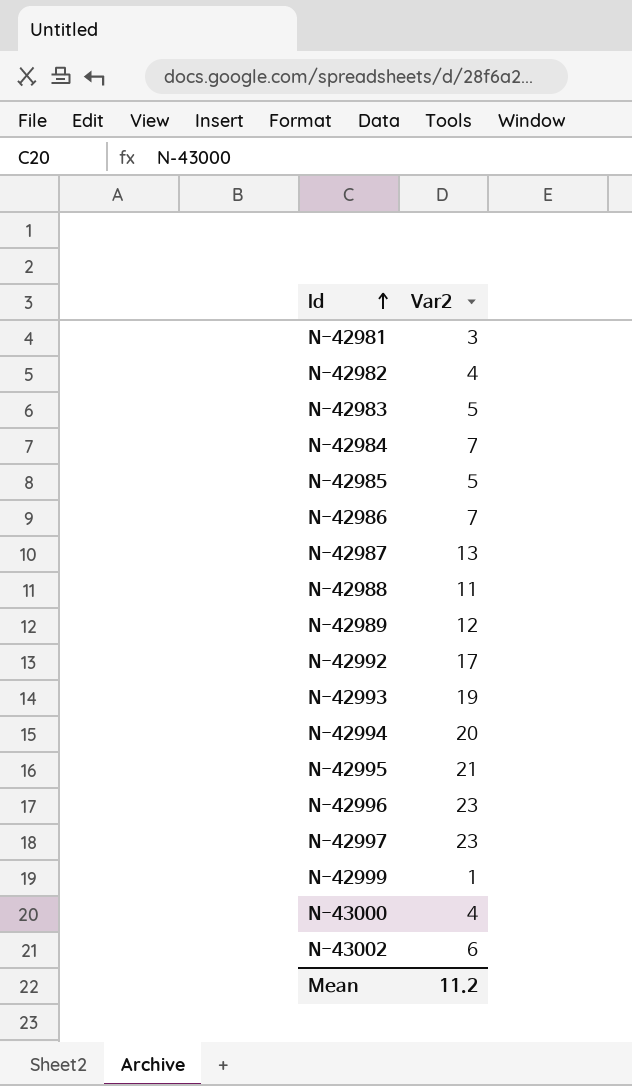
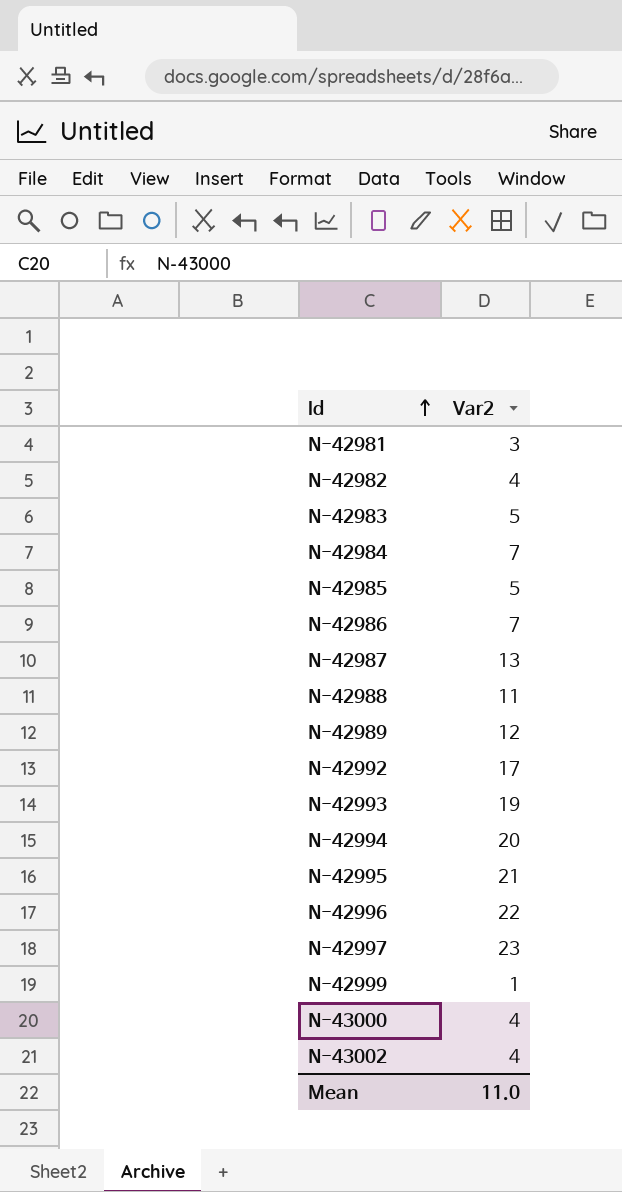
N-42996 | Var2: 23 -> 22
N-43002 | Var2: 6 -> 4
Mean | Var2: 11.2 -> 11.0

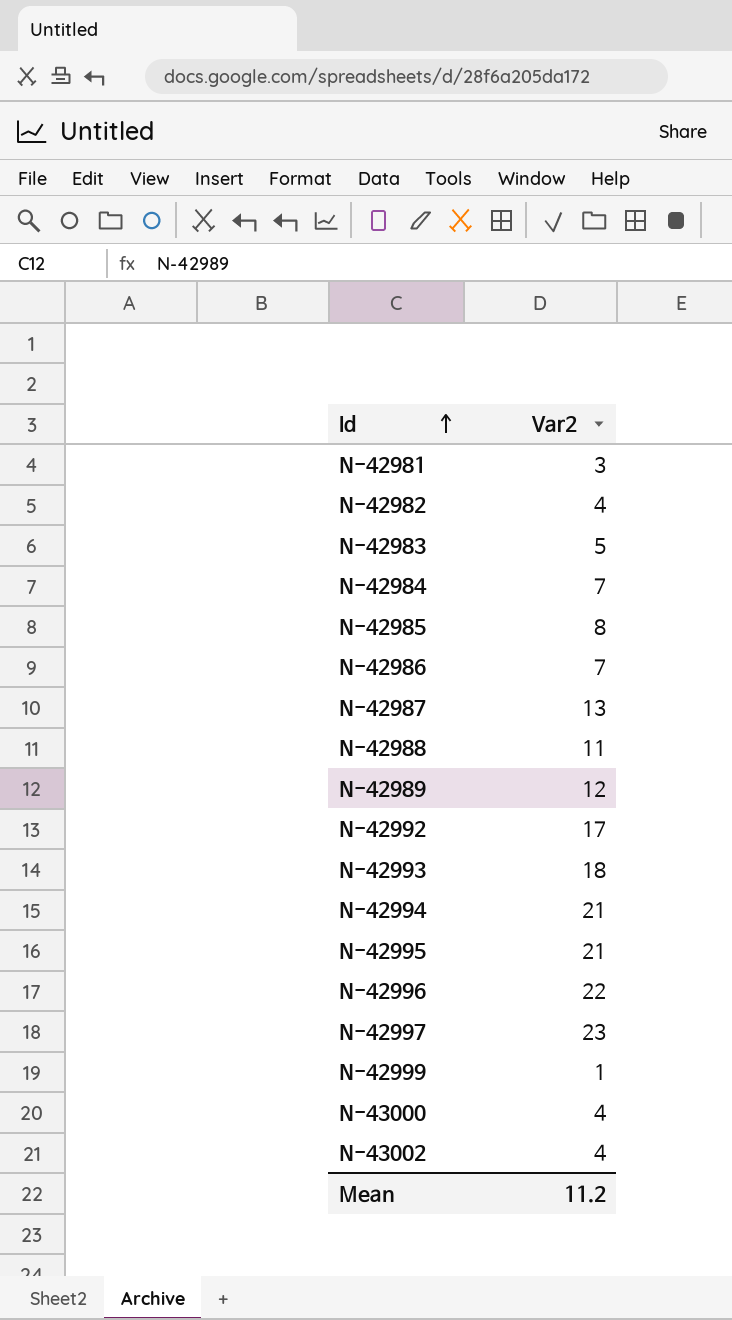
N-42985 | Var2: 5 -> 8
N-42993 | Var2: 19 -> 18
N-42994 | Var2: 20 -> 21
Mean | Var2: 11.0 -> 11.2

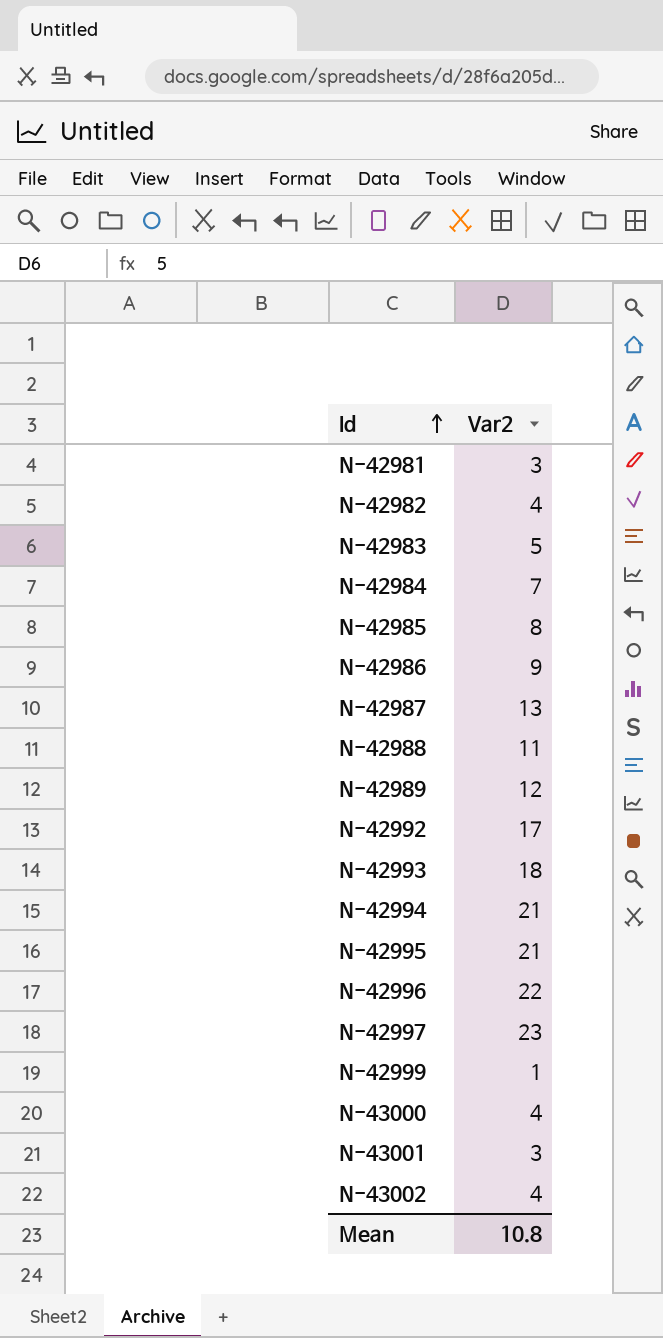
N-42986 | Var2: 7 -> 9
row N-43001: none -> 3
Mean | Var2: 11.2 -> 10.8

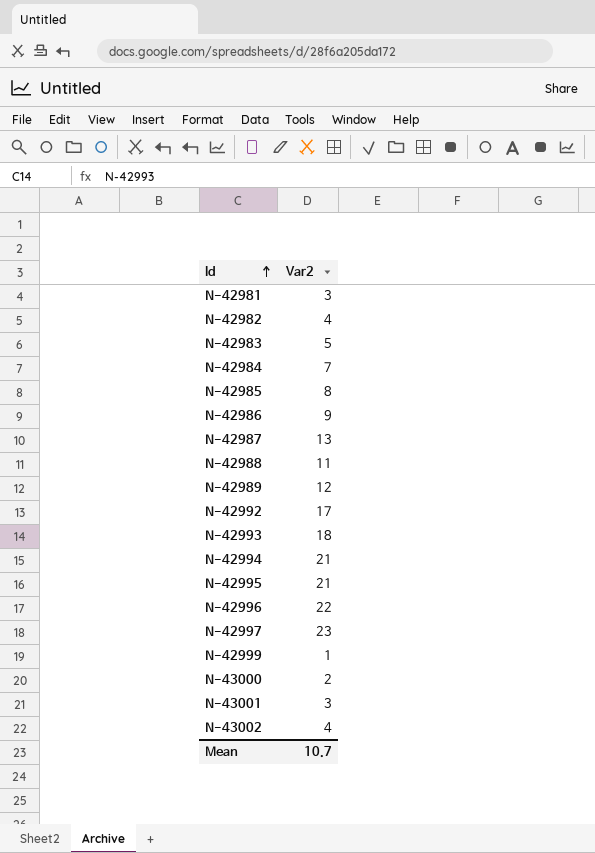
N-43000 | Var2: 4 -> 2
Mean | Var2: 10.8 -> 10.7

